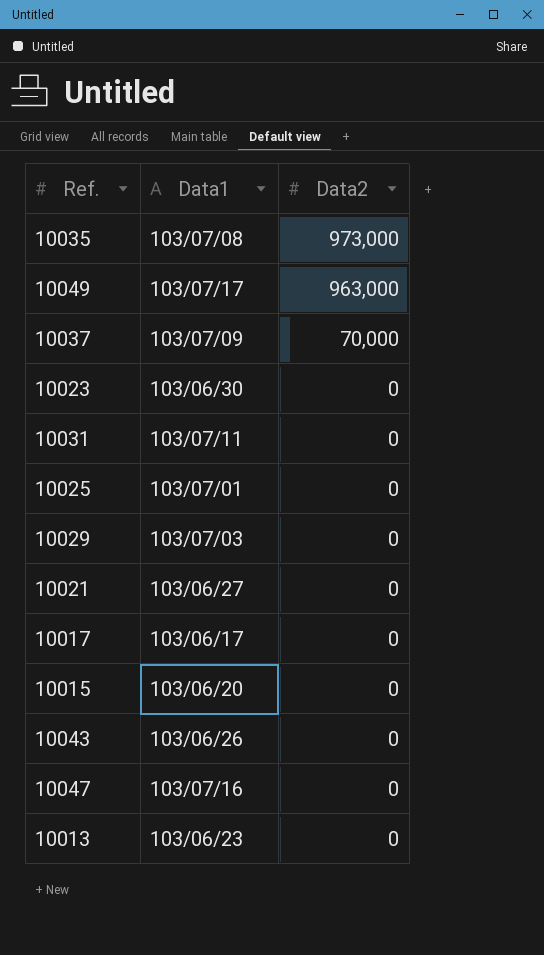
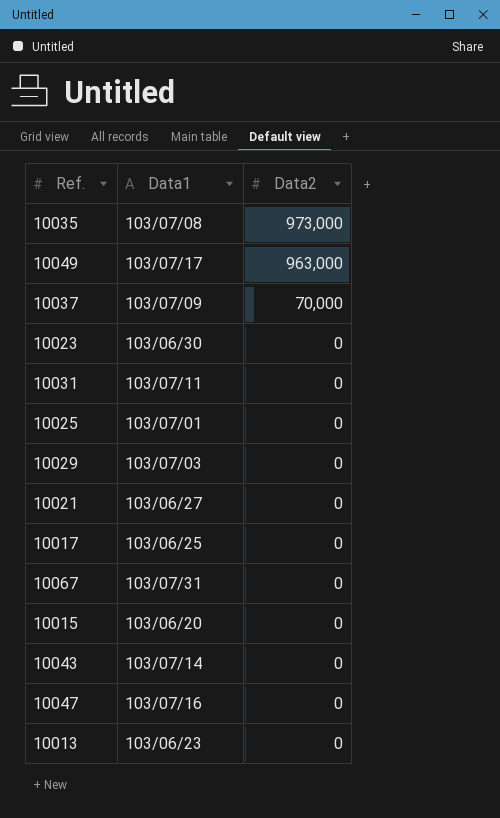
10017 | Data1: 103/06/17 -> 103/06/25
row 10067: none -> 103/07/31 | 0
10043 | Data1: 103/06/26 -> 103/07/14

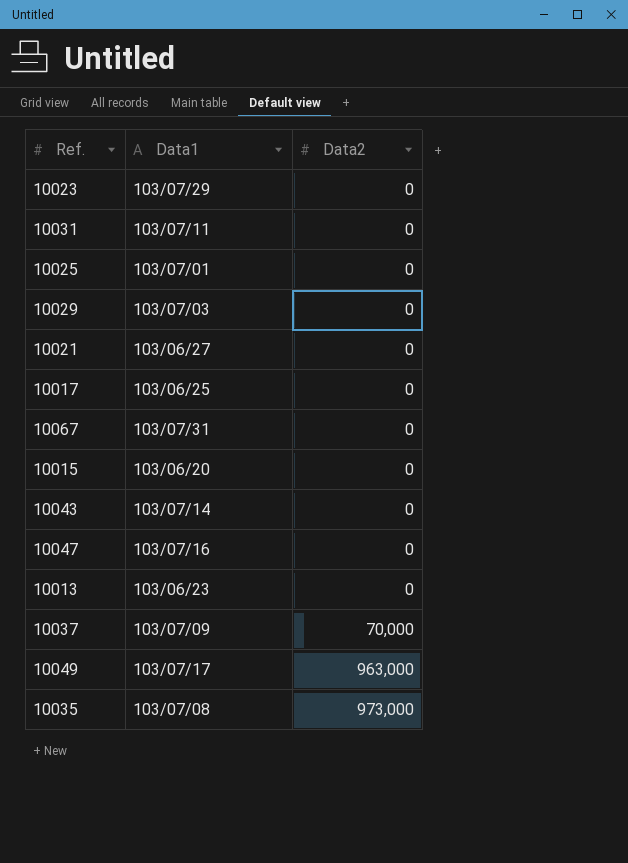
row order: Data2 descending -> Data2 ascending
10023 | Data1: 103/06/30 -> 103/07/29

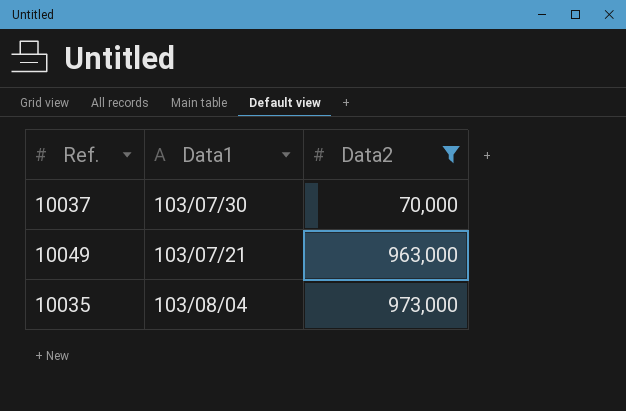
filter: none -> Data2 != 0
10037 | Data1: 103/07/09 -> 103/07/30
10049 | Data1: 103/07/17 -> 103/07/21
10035 | Data1: 103/07/08 -> 103/08/04

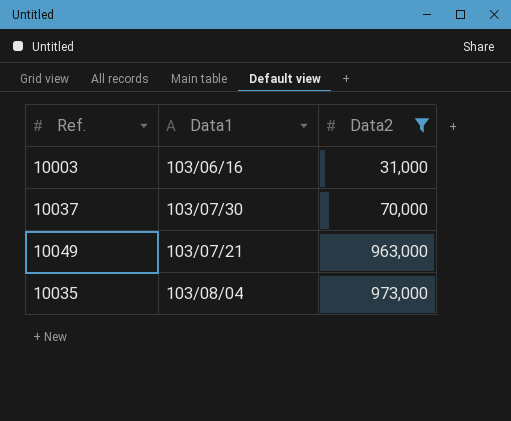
row 10003: none -> 103/06/16 | 31,000

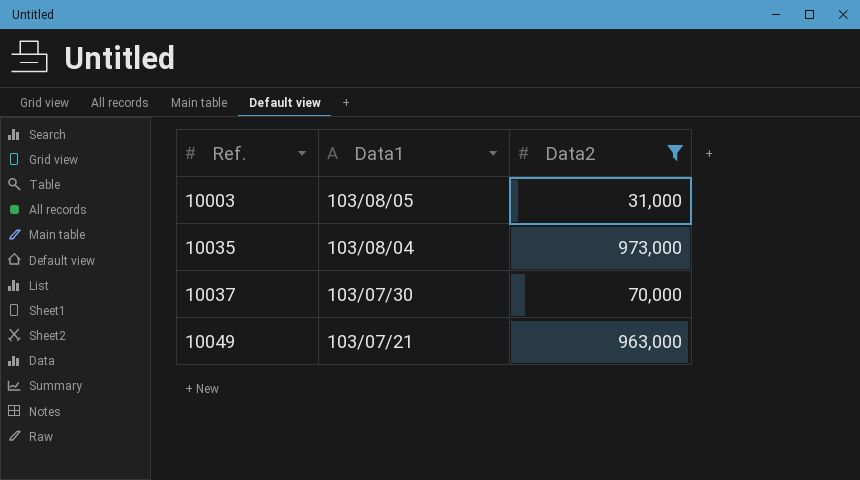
row order: Data2 ascending -> Ref. ascending
10003 | Data1: 103/06/16 -> 103/08/05

